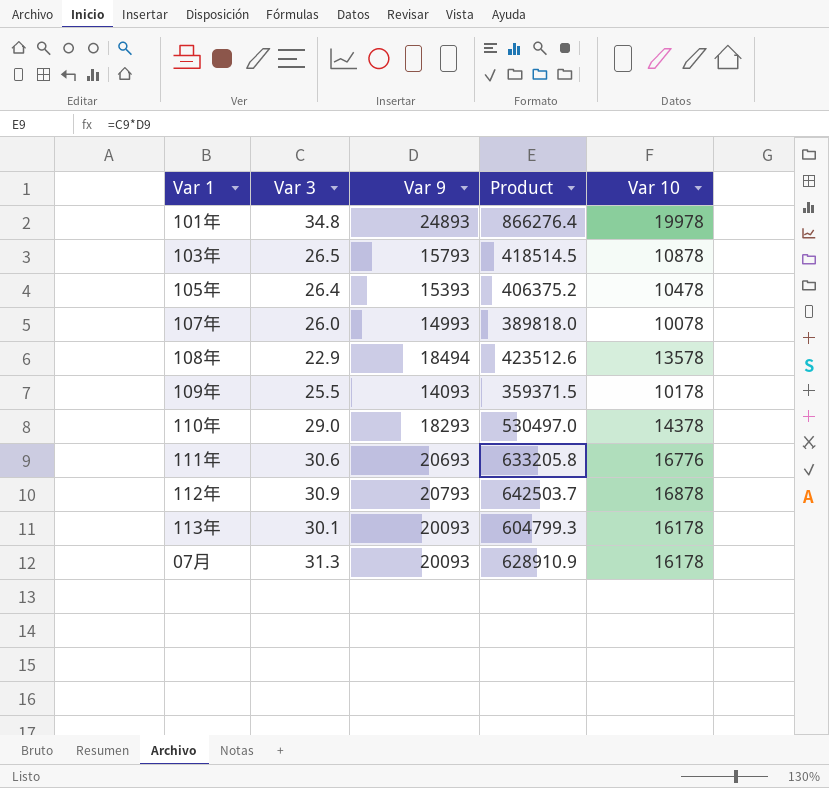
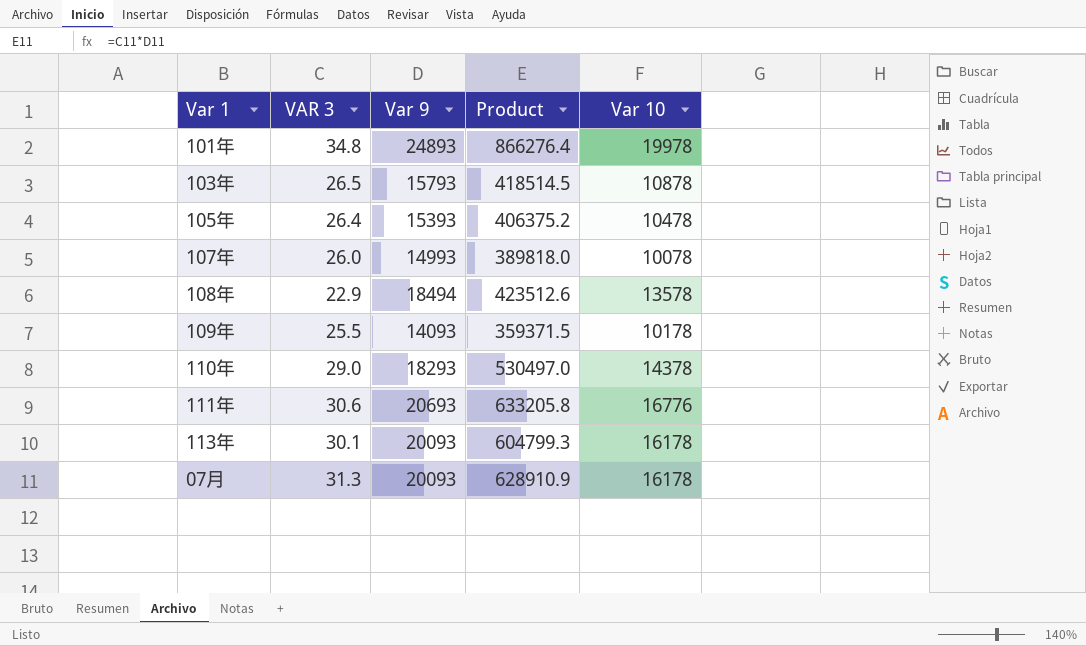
column name: Var 3 -> VAR 3
row 112年: 30.9 | 20793 | 642503.7 | 16878 -> none

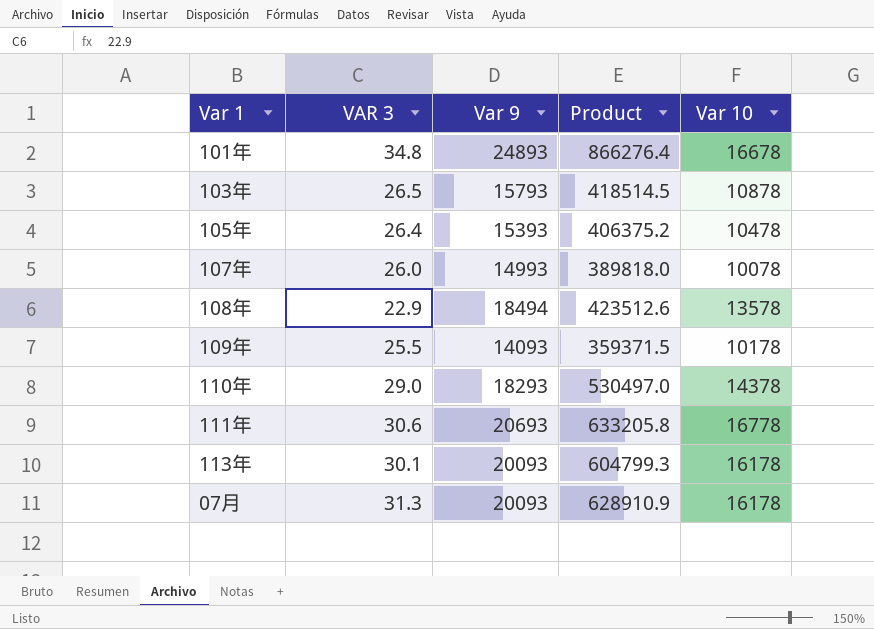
101年 | Var 10: 19978 -> 16678
111年 | Var 10: 16776 -> 16778

